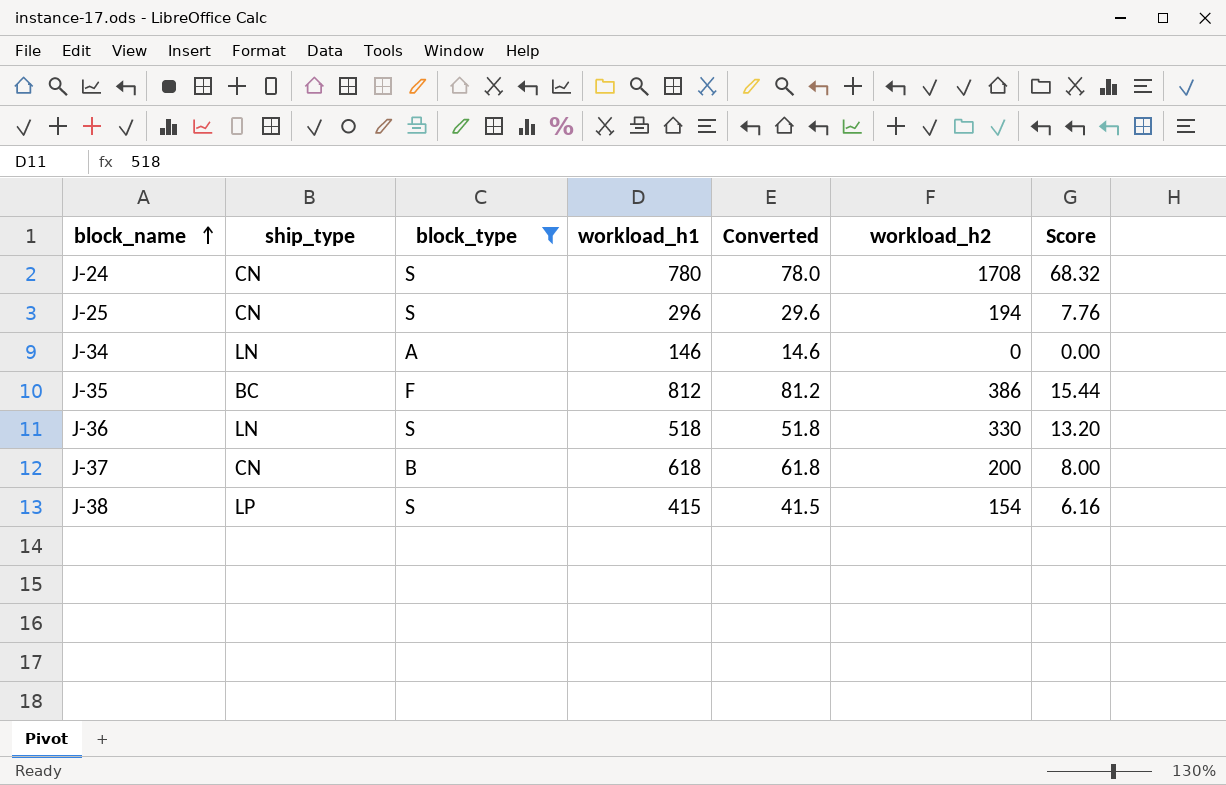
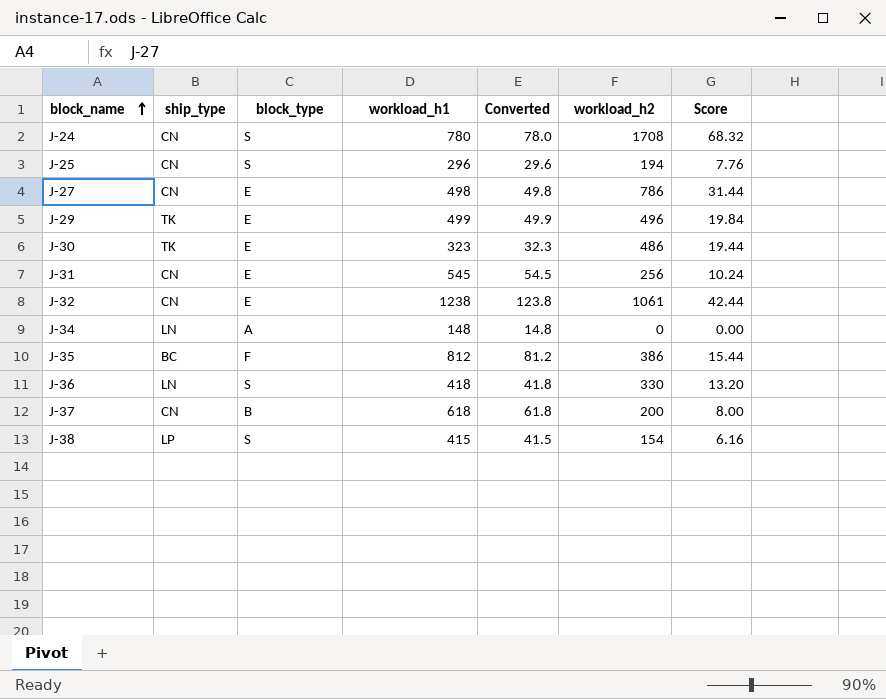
filter: block_type != E -> none
J-34 | workload_h1: 146 -> 148
J-34 | Converted: 14.6 -> 14.8
J-36 | workload_h1: 518 -> 418
J-36 | Converted: 51.8 -> 41.8

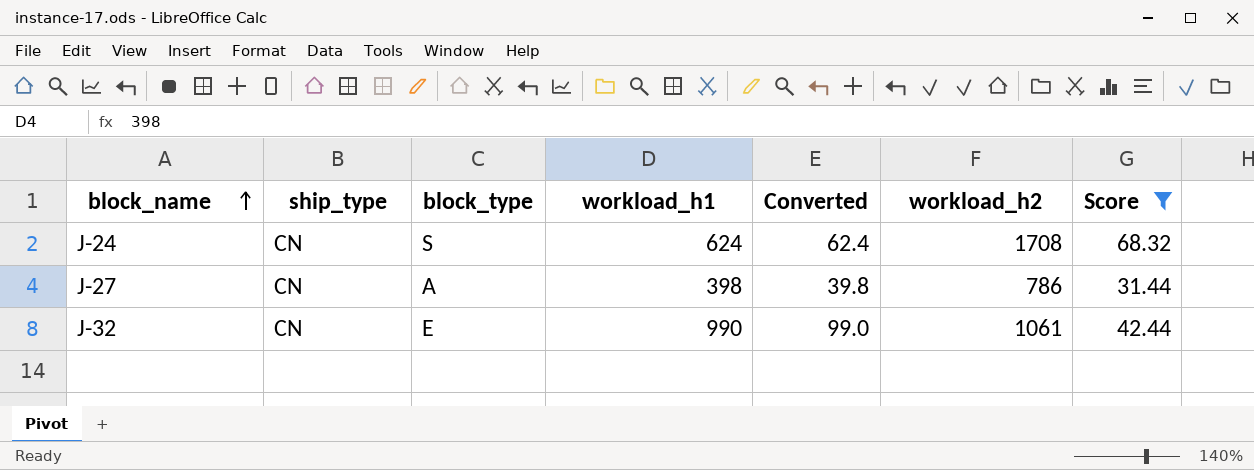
filter: none -> Score >= 31.44
J-24 | workload_h1: 780 -> 624
J-24 | Converted: 78.0 -> 62.4
J-27 | block_type: E -> A
J-27 | workload_h1: 498 -> 398
J-27 | Converted: 49.8 -> 39.8
J-32 | workload_h1: 1238 -> 990
J-32 | Converted: 123.8 -> 99.0

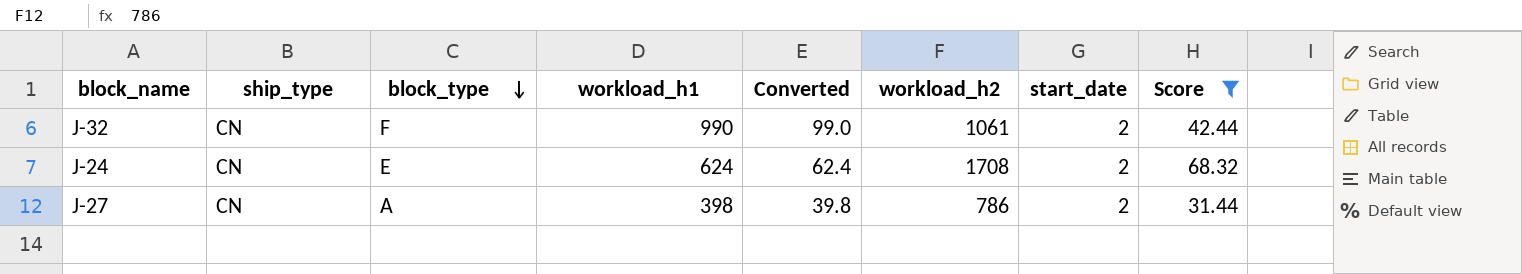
row order: block_name ascending -> block_type descending
column start_date | position: none -> 7
J-32 | block_type: E -> F
J-24 | block_type: S -> E

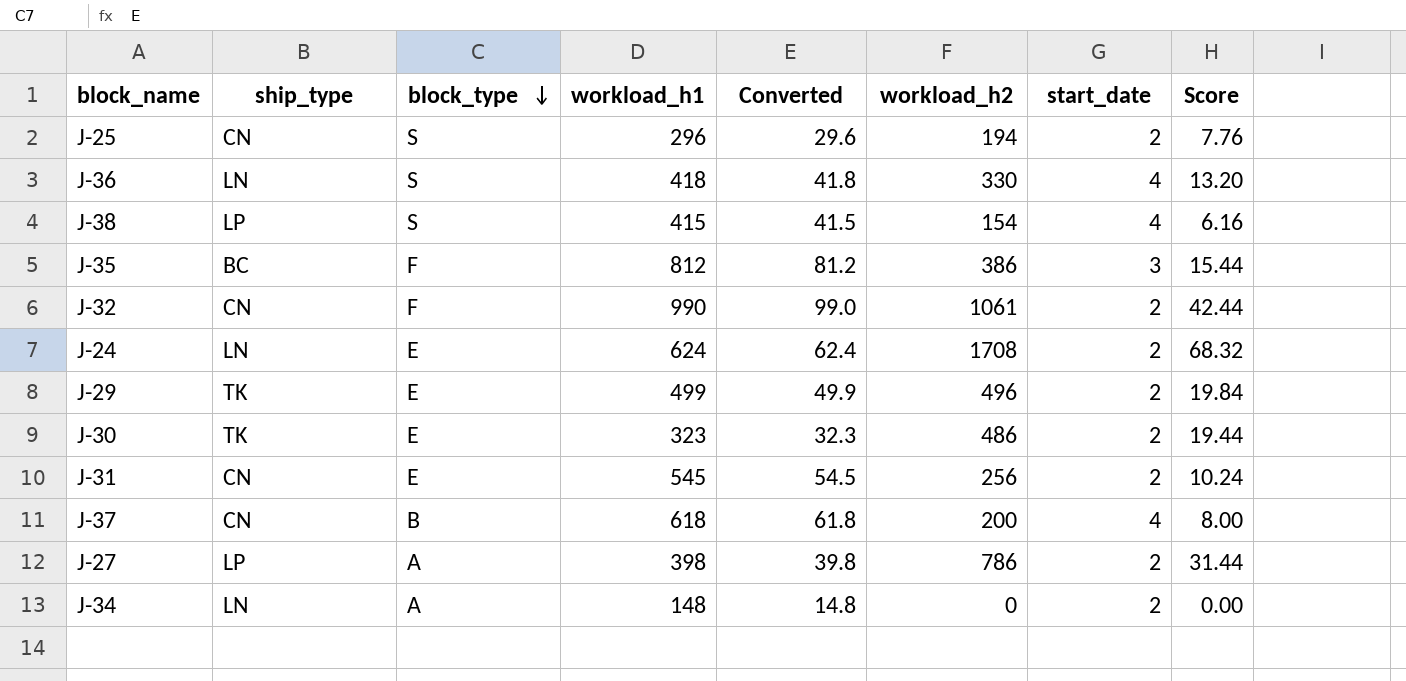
filter: Score >= 31.44 -> none
J-24 | ship_type: CN -> LN
J-27 | ship_type: CN -> LP

